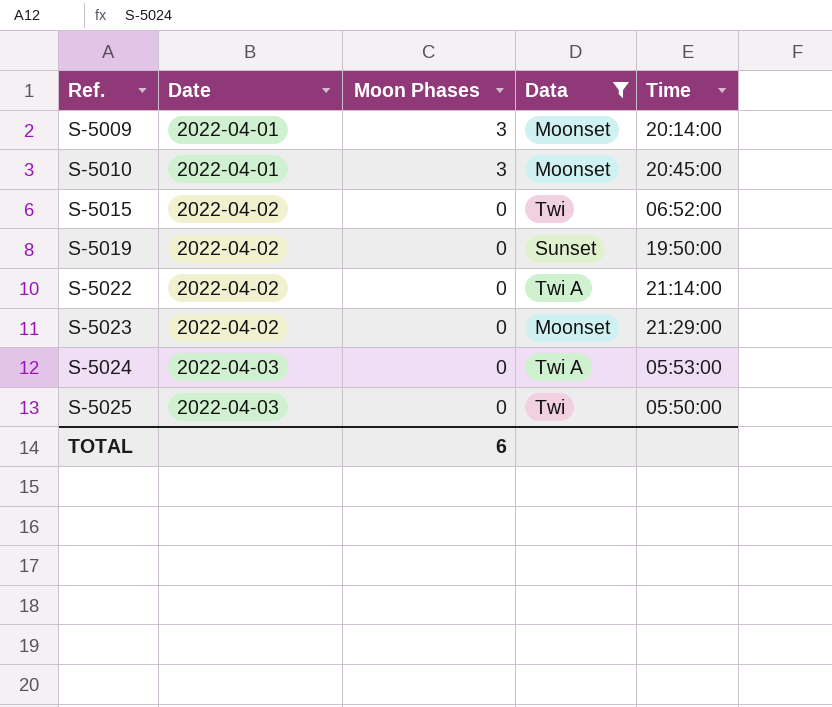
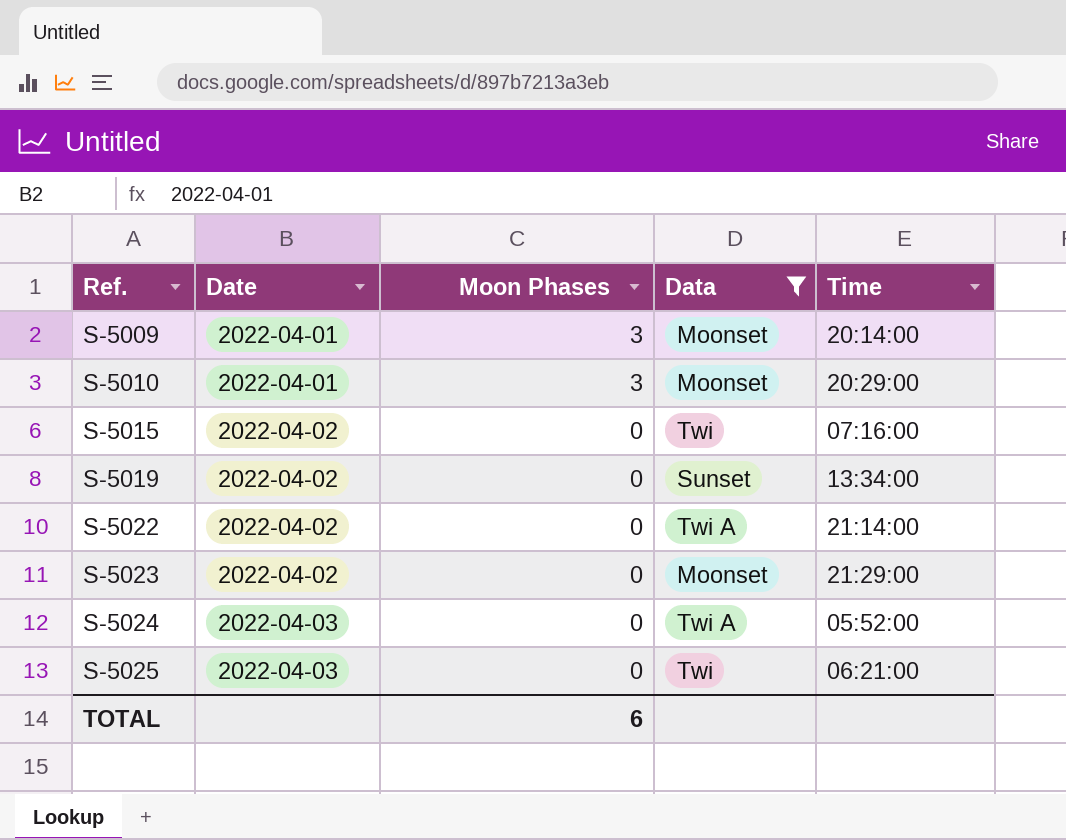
S-5010 | Time: 20:45:00 -> 20:29:00
S-5015 | Time: 06:52:00 -> 07:16:00
S-5019 | Time: 19:50:00 -> 13:34:00
S-5024 | Time: 05:53:00 -> 05:52:00
S-5025 | Time: 05:50:00 -> 06:21:00

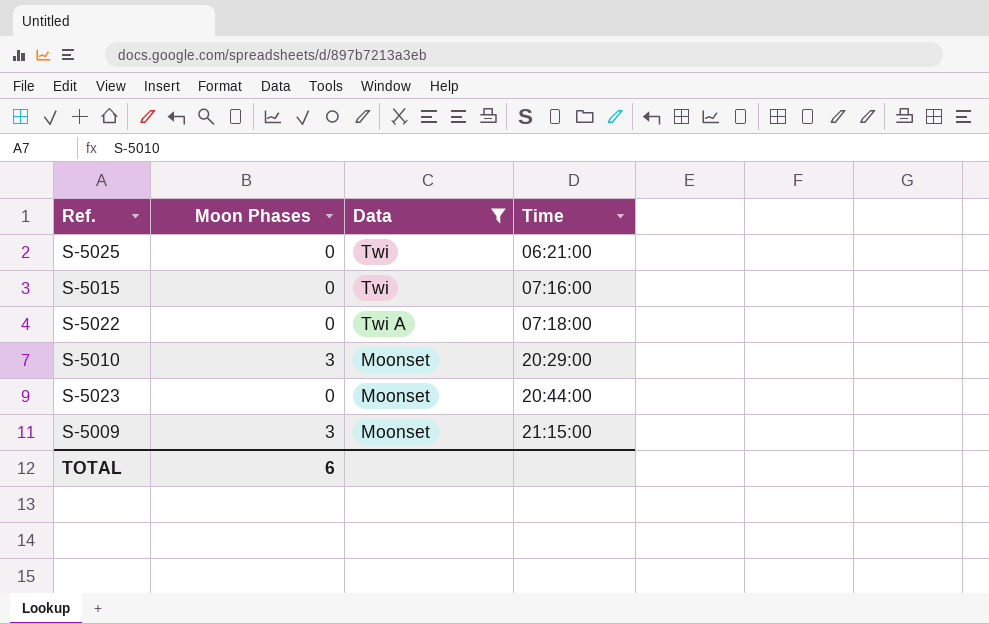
row order: Ref. ascending -> Time ascending
column Date | position: 2 -> none
row S-5019: 2022-04-02 | 0 | Sunset | 13:34:00 -> none
row S-5024: 2022-04-03 | 0 | Twi A | 05:52:00 -> none
S-5022 | Time: 21:14:00 -> 07:18:00
S-5023 | Time: 21:29:00 -> 20:44:00
S-5009 | Time: 20:14:00 -> 21:15:00

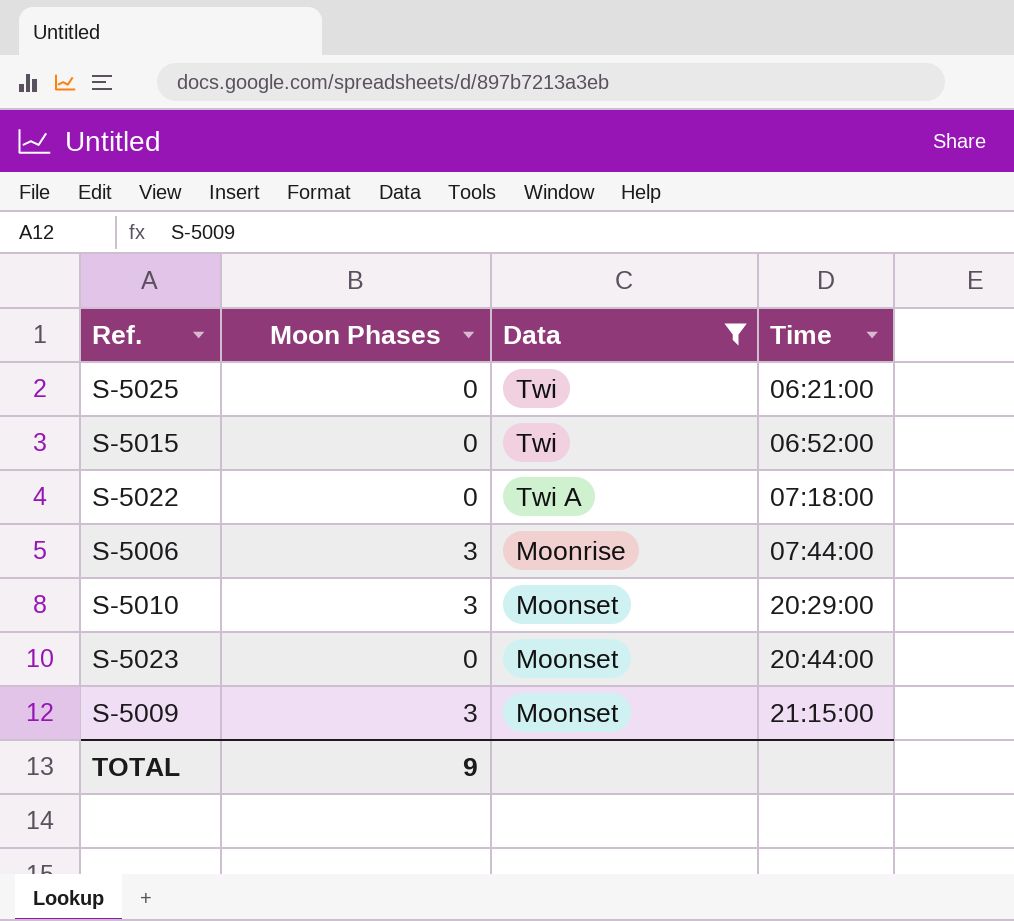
S-5015 | Time: 07:16:00 -> 06:52:00
row S-5006: none -> 3 | Moonrise | 07:44:00
TOTAL | Moon Phases: 6 -> 9

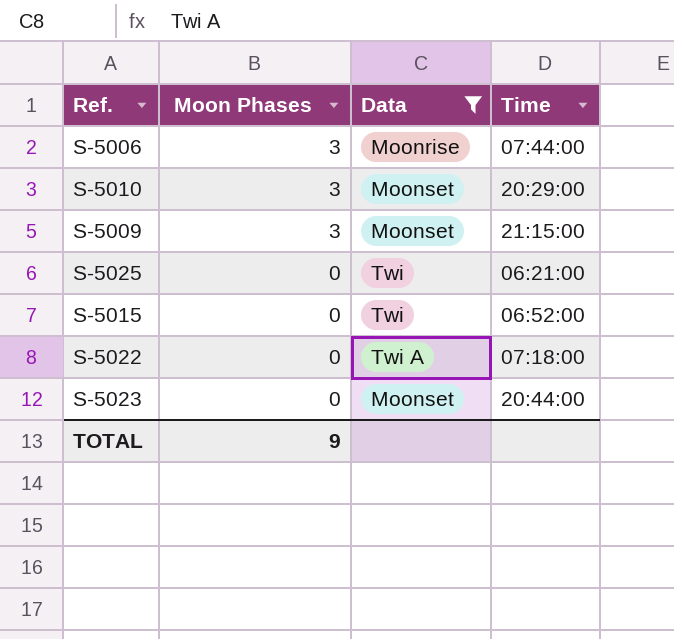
row order: Time ascending -> Moon Phases descending

